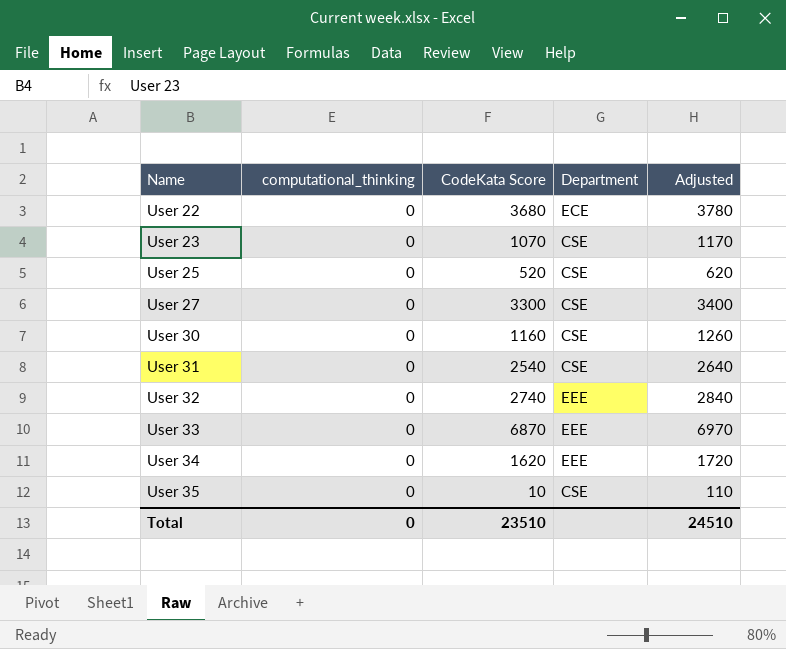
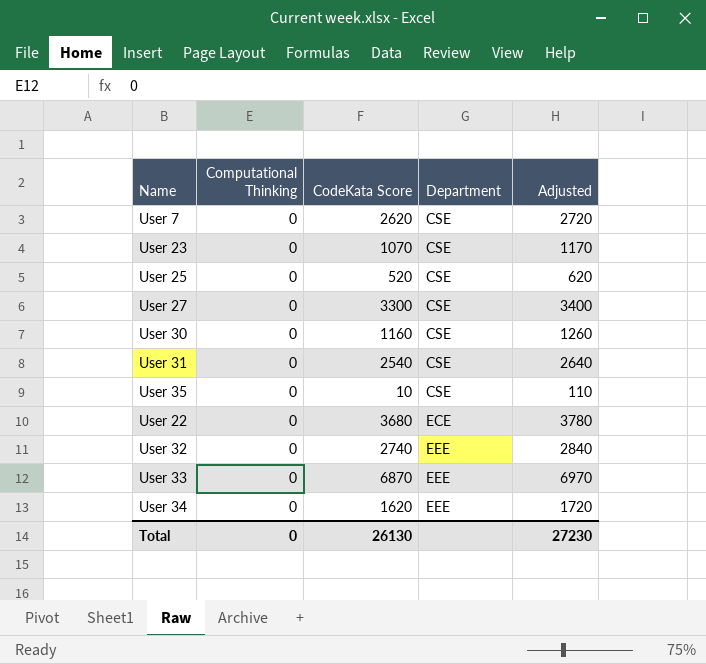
row order: Name ascending -> Department ascending
column name: computational_thinking -> Computational Thinking
row User 7: none -> 0 | 2620 | CSE | 2720
Total | CodeKata Score: 23510 -> 26130
Total | Adjusted: 24510 -> 27230

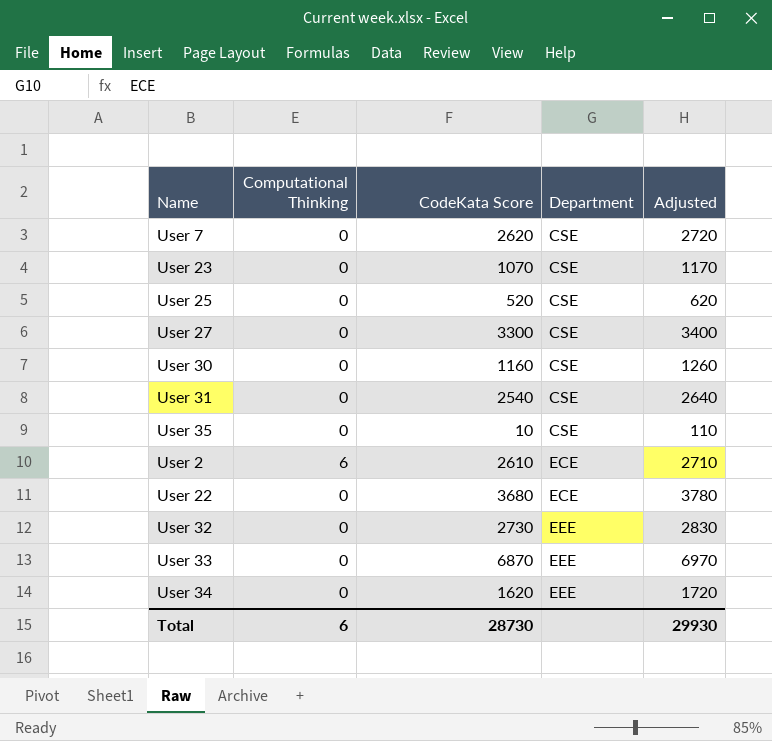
row User 2: none -> 6 | 2610 | ECE | 2710
User 32 | CodeKata Score: 2740 -> 2730
User 32 | Adjusted: 2840 -> 2830
Total | Computational Thinking: 0 -> 6
Total | CodeKata Score: 26130 -> 28730
Total | Adjusted: 27230 -> 29930

